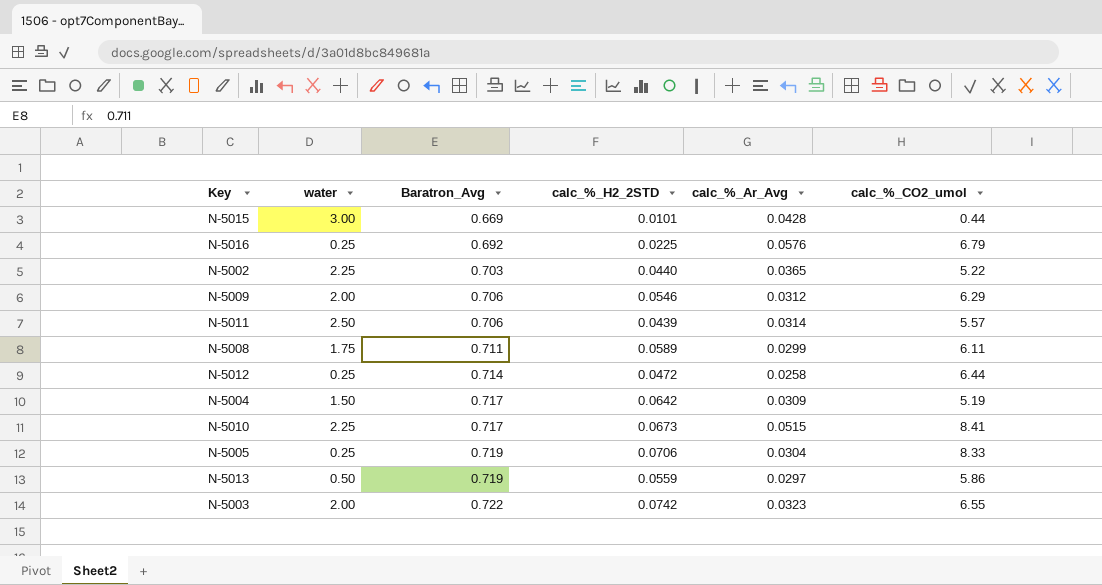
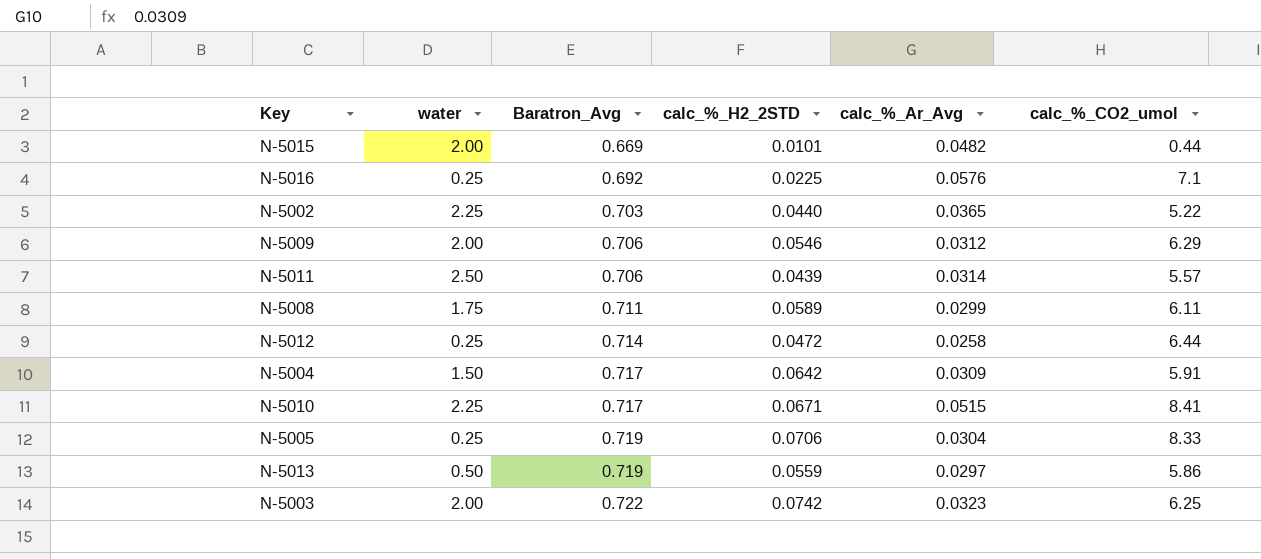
N-5015 | water: 3.00 -> 2.00
N-5015 | calc_%_Ar_Avg: 0.0428 -> 0.0482
N-5016 | calc_%_CO2_umol: 6.79 -> 7.1
N-5004 | calc_%_CO2_umol: 5.19 -> 5.91
N-5010 | calc_%_H2_2STD: 0.0673 -> 0.0671
N-5003 | calc_%_CO2_umol: 6.55 -> 6.25

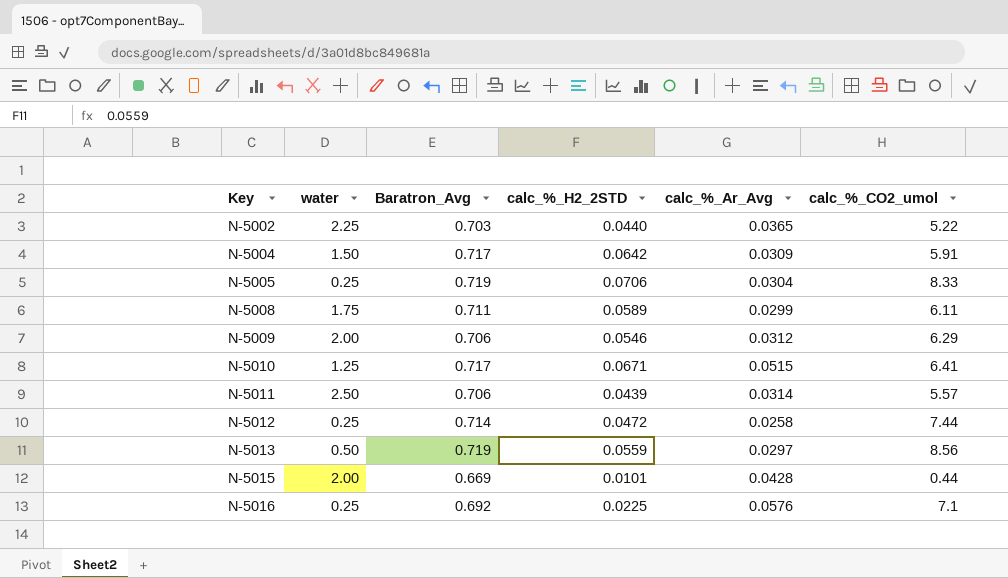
row order: Baratron_Avg ascending -> Key ascending
row N-5003: 2.00 | 0.722 | 0.0742 | 0.0323 | 6.25 -> none
N-5010 | water: 2.25 -> 1.25
N-5010 | calc_%_CO2_umol: 8.41 -> 6.41
N-5012 | calc_%_CO2_umol: 6.44 -> 7.44
N-5013 | calc_%_CO2_umol: 5.86 -> 8.56
N-5015 | calc_%_Ar_Avg: 0.0482 -> 0.0428

